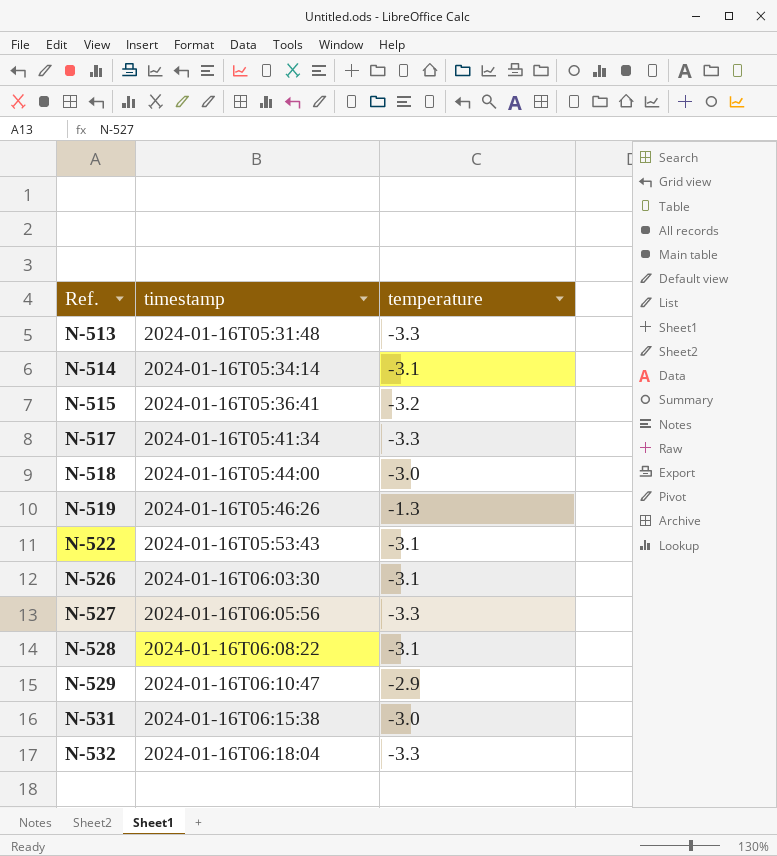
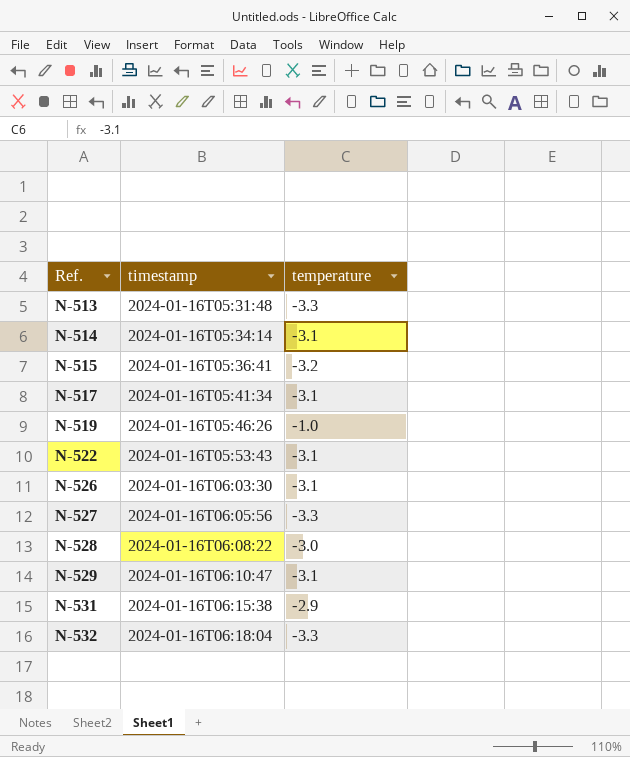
row N-518: 2024-01-16T05:44:00 | -3.0 -> none
N-517 | temperature: -3.3 -> -3.1
N-519 | temperature: -1.3 -> -1.0
N-528 | temperature: -3.1 -> -3.0
N-529 | temperature: -2.9 -> -3.1
N-531 | temperature: -3.0 -> -2.9

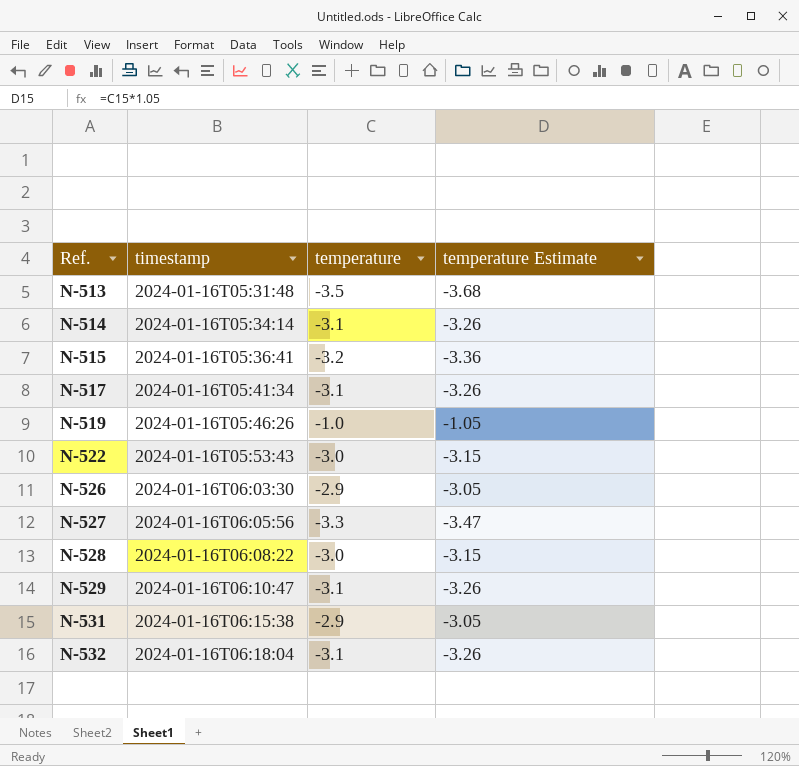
column temperature Estimate | formula: none -> [temperature] * 1.05
N-513 | temperature: -3.3 -> -3.5
N-522 | temperature: -3.1 -> -3.0
N-526 | temperature: -3.1 -> -2.9
N-532 | temperature: -3.3 -> -3.1

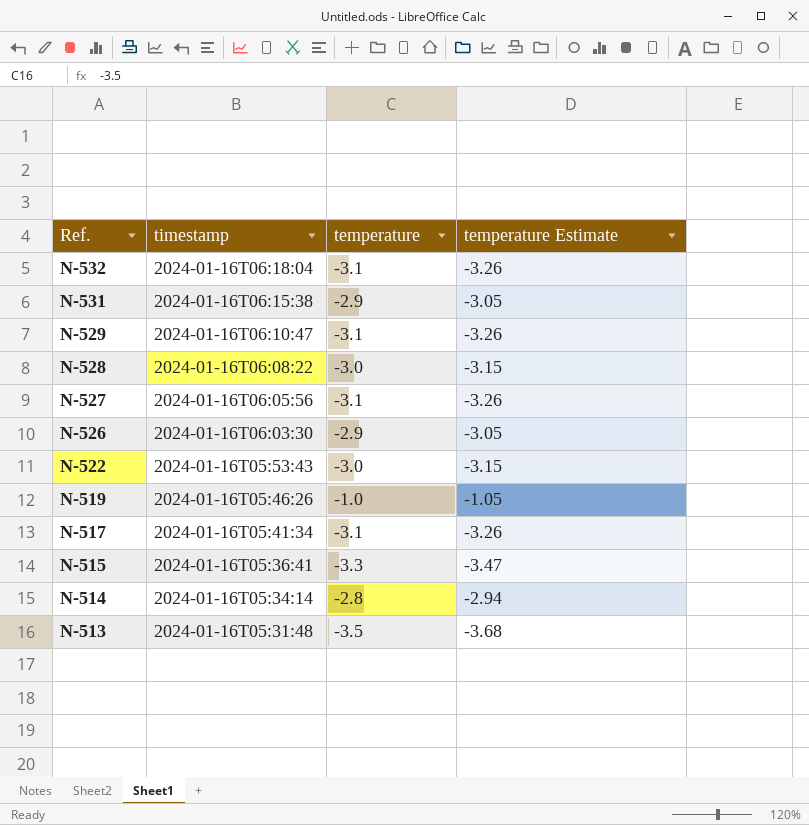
row order: Ref. ascending -> Ref. descending
N-527 | temperature: -3.3 -> -3.1
N-527 | temperature Estimate: -3.47 -> -3.26
N-515 | temperature: -3.2 -> -3.3
N-515 | temperature Estimate: -3.36 -> -3.47
N-514 | temperature: -3.1 -> -2.8
N-514 | temperature Estimate: -3.26 -> -2.94

